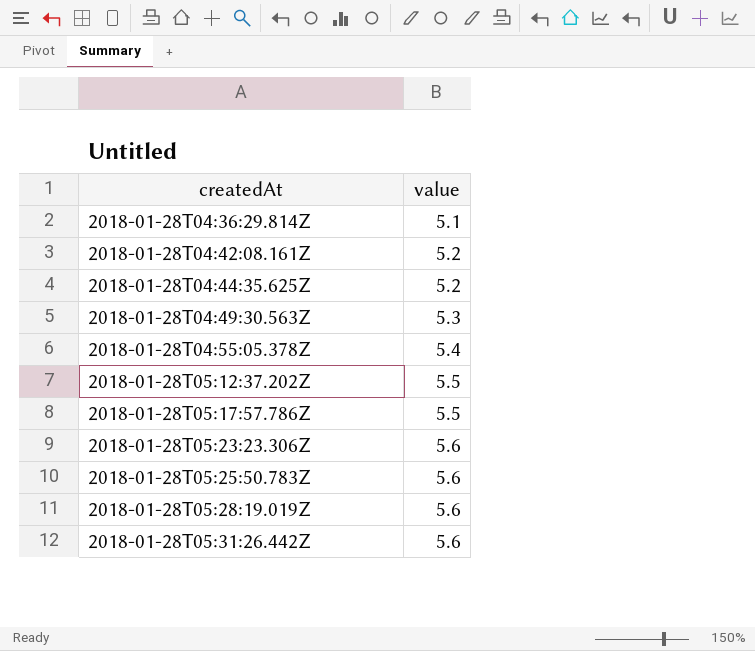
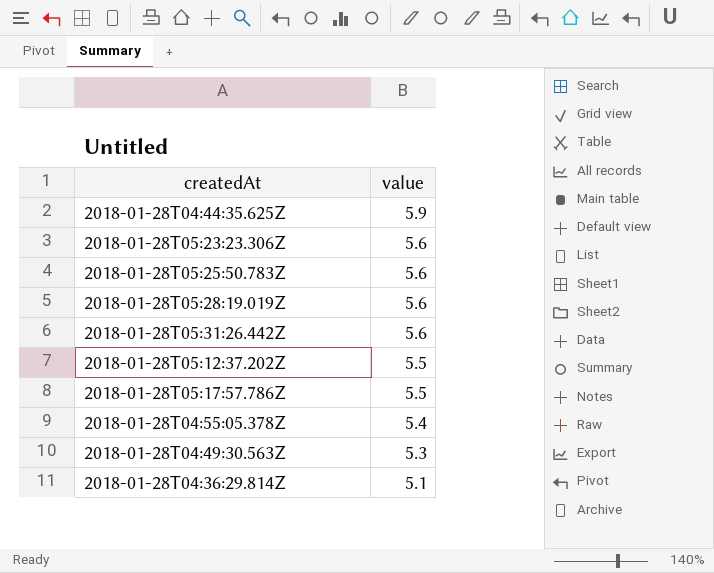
row order: createdAt ascending -> value descending
row 2018-01-28T04:42:08.161Z: 5.2 -> none
2018-01-28T04:44:35.625Z | value: 5.2 -> 5.9

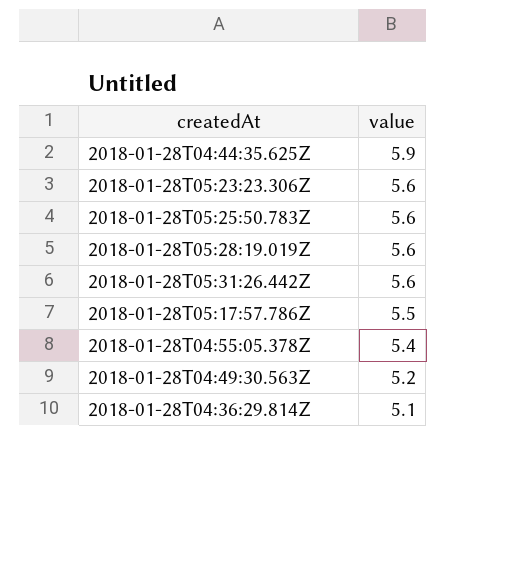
row 2018-01-28T05:12:37.202Z: 5.5 -> none
2018-01-28T04:49:30.563Z | value: 5.3 -> 5.2

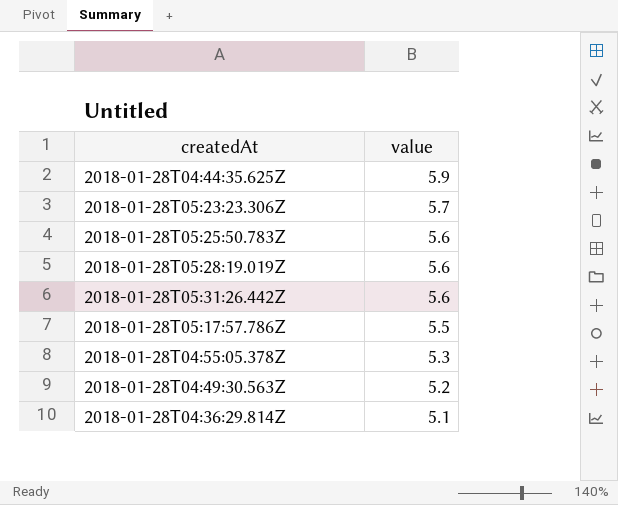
2018-01-28T05:23:23.306Z | value: 5.6 -> 5.7
2018-01-28T04:55:05.378Z | value: 5.4 -> 5.3

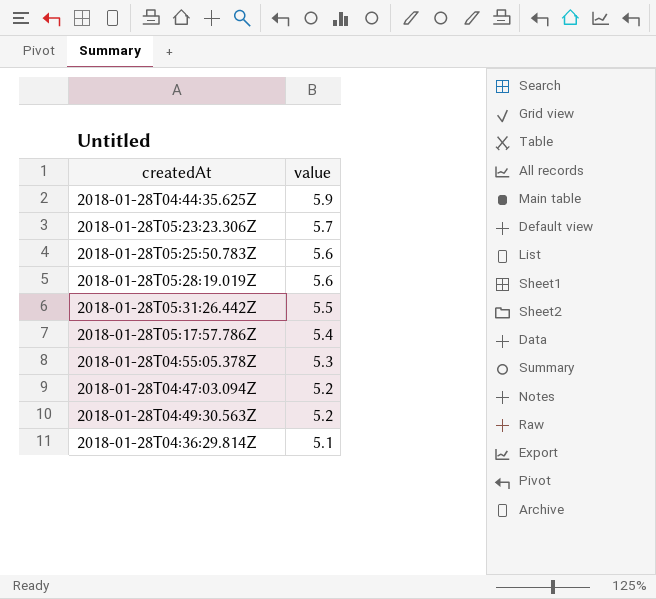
2018-01-28T05:31:26.442Z | value: 5.6 -> 5.5
2018-01-28T05:17:57.786Z | value: 5.5 -> 5.4
row 2018-01-28T04:47:03.094Z: none -> 5.2

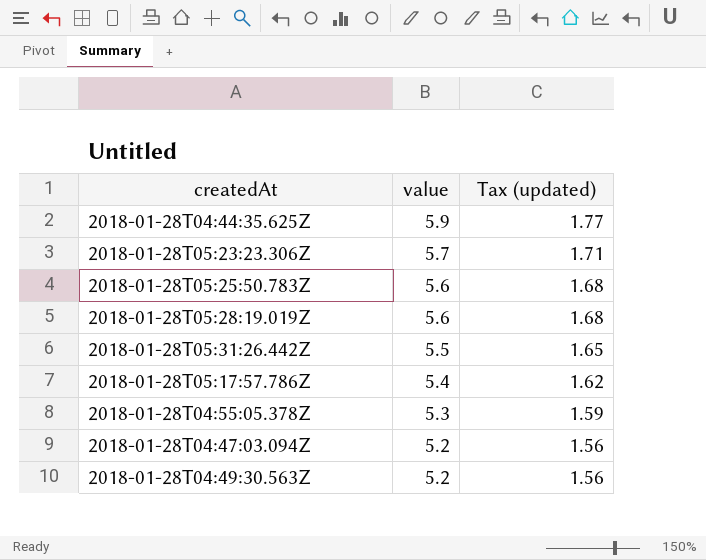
column Tax (updated) | formula: none -> [value] * 0.3
row 2018-01-28T04:36:29.814Z: 5.1 -> none

